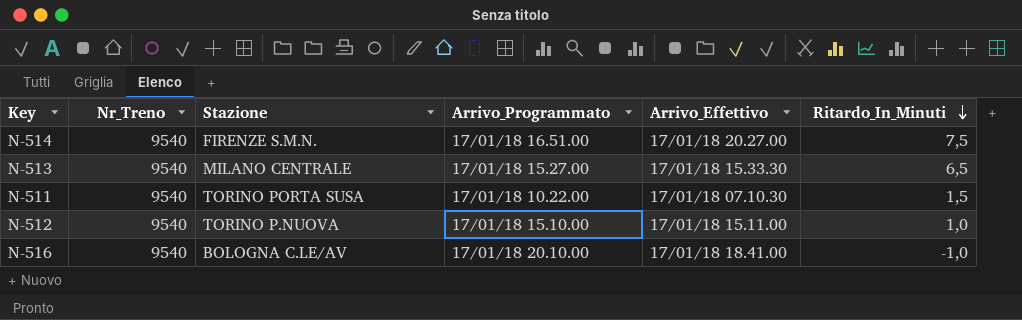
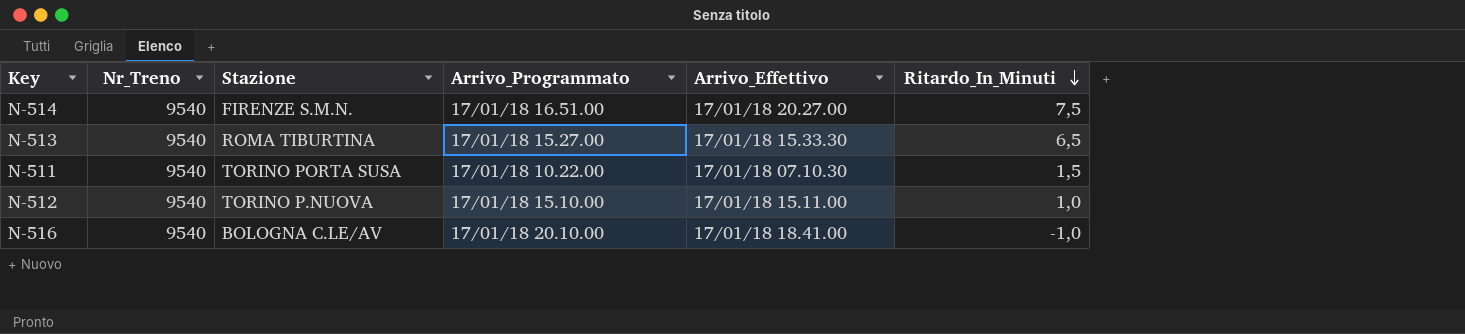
N-513 | Stazione: MILANO CENTRALE -> ROMA TIBURTINA

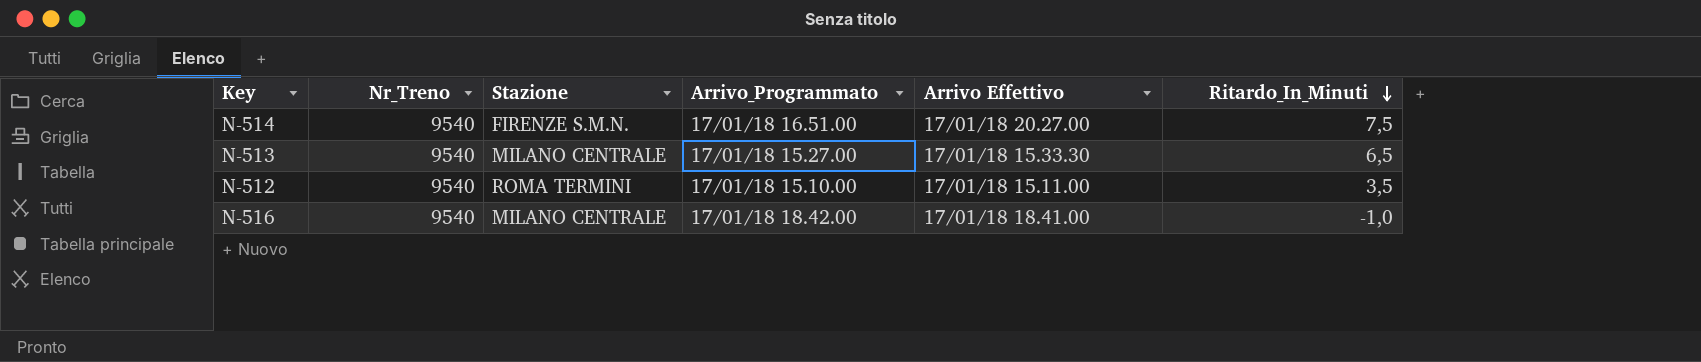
column name: Arrivo_Effettivo -> Arrivo Effettivo
row N-511: 9540 | TORINO PORTA SUSA | 17/01/18 10.22.00 | 17/01/18 07.10.30 | 1,5 -> none
N-513 | Stazione: ROMA TIBURTINA -> MILANO CENTRALE
N-512 | Stazione: TORINO P.NUOVA -> ROMA TERMINI
N-512 | Ritardo_In_Minuti: 1,0 -> 3,5
N-516 | Stazione: BOLOGNA C.LE/AV -> MILANO CENTRALE
N-516 | Arrivo_Programmato: 17/01/18 20.10.00 -> 17/01/18 18.42.00

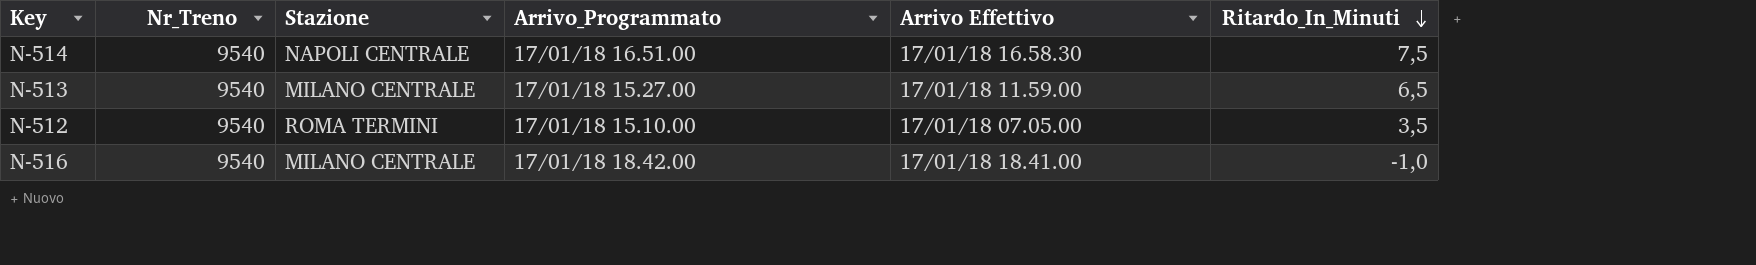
N-514 | Stazione: FIRENZE S.M.N. -> NAPOLI CENTRALE
N-514 | Arrivo Effettivo: 17/01/18 20.27.00 -> 17/01/18 16.58.30
N-513 | Arrivo Effettivo: 17/01/18 15.33.30 -> 17/01/18 11.59.00
N-512 | Arrivo Effettivo: 17/01/18 15.11.00 -> 17/01/18 07.05.00

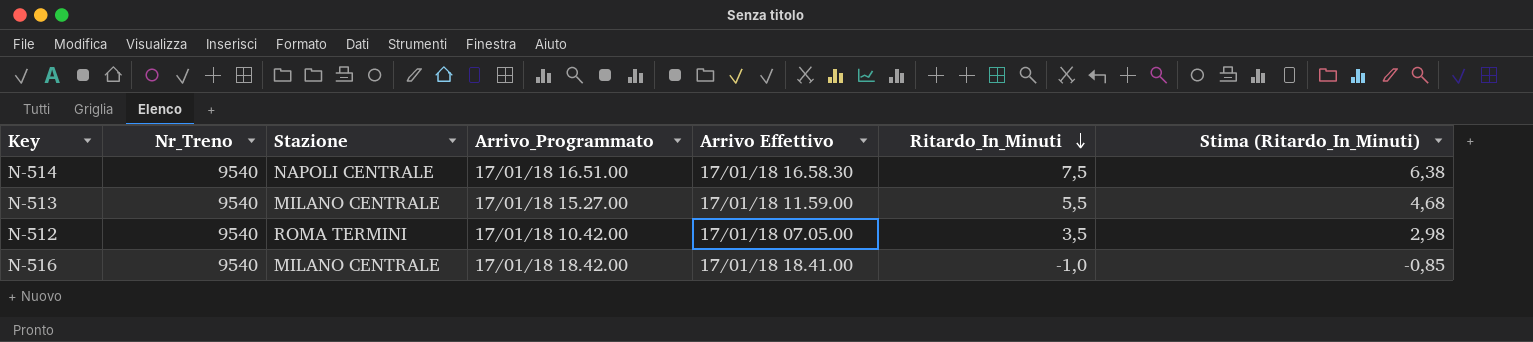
column Stima (Ritardo_In_Minuti) | formula: none -> [Ritardo_In_Minuti] * 0,85
N-513 | Ritardo_In_Minuti: 6,5 -> 5,5
N-512 | Arrivo_Programmato: 17/01/18 15.10.00 -> 17/01/18 10.42.00

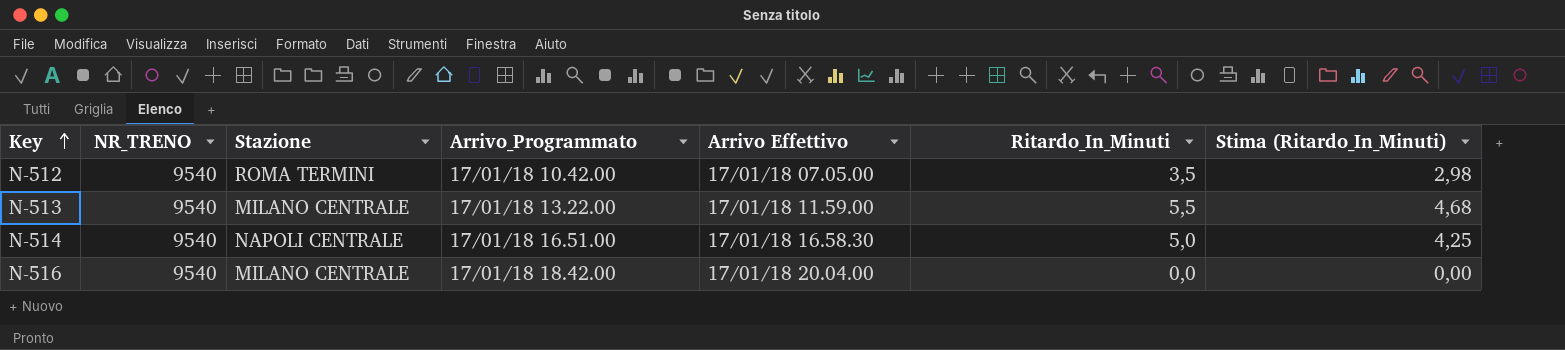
row order: Ritardo_In_Minuti descending -> Key ascending
column name: Nr_Treno -> NR_TRENO
N-513 | Arrivo_Programmato: 17/01/18 15.27.00 -> 17/01/18 13.22.00
N-514 | Ritardo_In_Minuti: 7,5 -> 5,0
N-514 | Stima (Ritardo_In_Minuti): 6,38 -> 4,25
N-516 | Arrivo Effettivo: 17/01/18 18.41.00 -> 17/01/18 20.04.00
N-516 | Ritardo_In_Minuti: -1,0 -> 0,0
N-516 | Stima (Ritardo_In_Minuti): -0,85 -> 0,00

